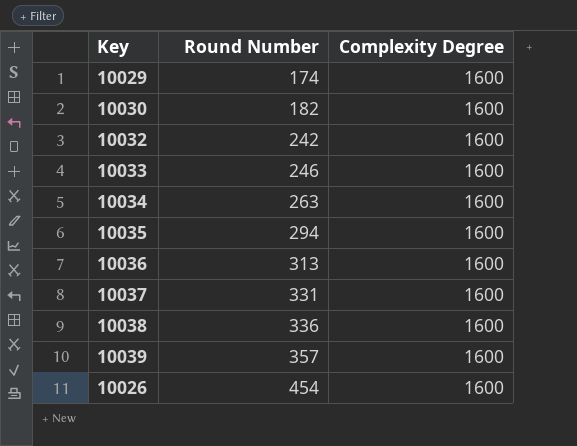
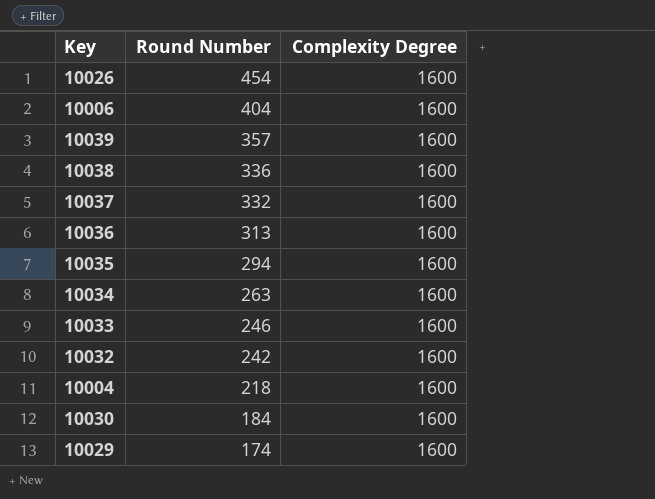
row order: Round Number ascending -> Round Number descending
row 10006: none -> 404 | 1600
10037 | Round Number: 331 -> 332
row 10004: none -> 218 | 1600
10030 | Round Number: 182 -> 184

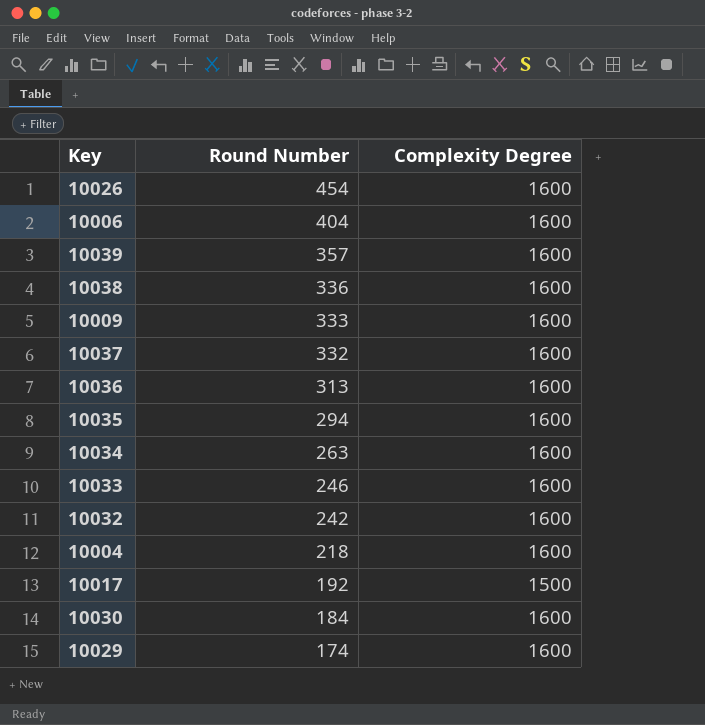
row 10009: none -> 333 | 1600
row 10017: none -> 192 | 1500

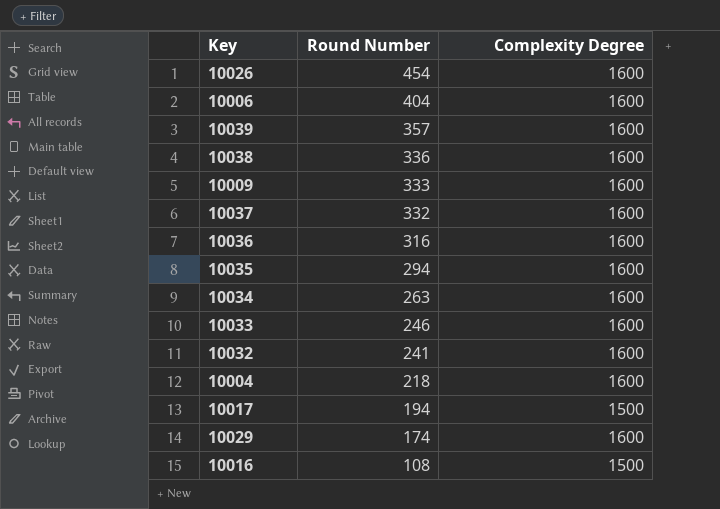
row 10030: 184 | 1600 -> none
10036 | Round Number: 313 -> 316
10032 | Round Number: 242 -> 241
10017 | Round Number: 192 -> 194
row 10016: none -> 108 | 1500

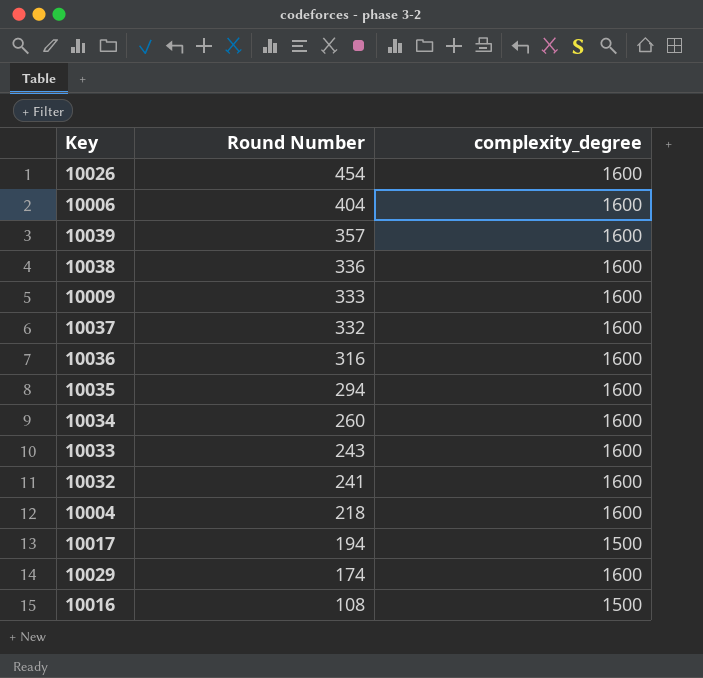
column name: Complexity Degree -> complexity_degree
10034 | Round Number: 263 -> 260
10033 | Round Number: 246 -> 243

